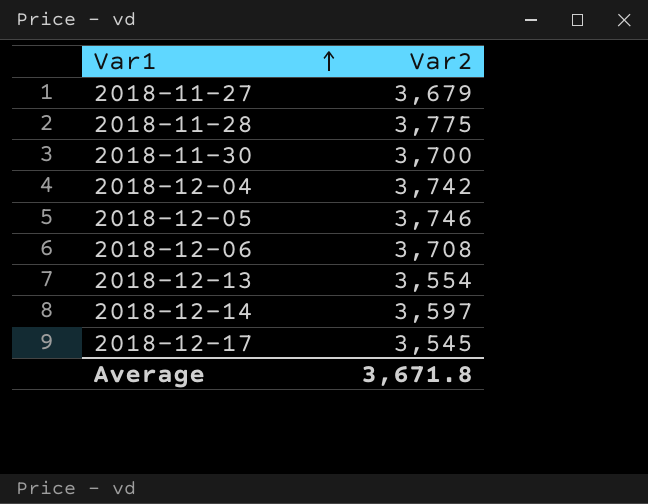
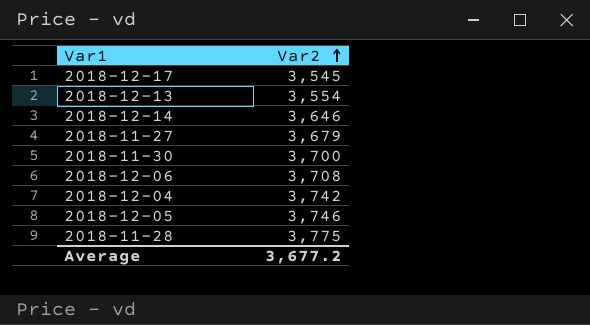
row order: Var1 ascending -> Var2 ascending
2018-12-14 | Var2: 3,597 -> 3,646
Average | Var2: 3,671.8 -> 3,677.2

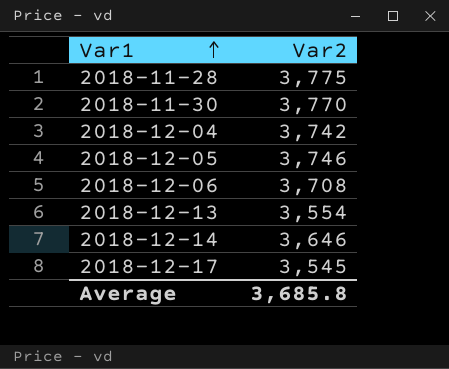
row order: Var2 ascending -> Var1 ascending
row 2018-11-27: 3,679 -> none
2018-11-30 | Var2: 3,700 -> 3,770
Average | Var2: 3,677.2 -> 3,685.8

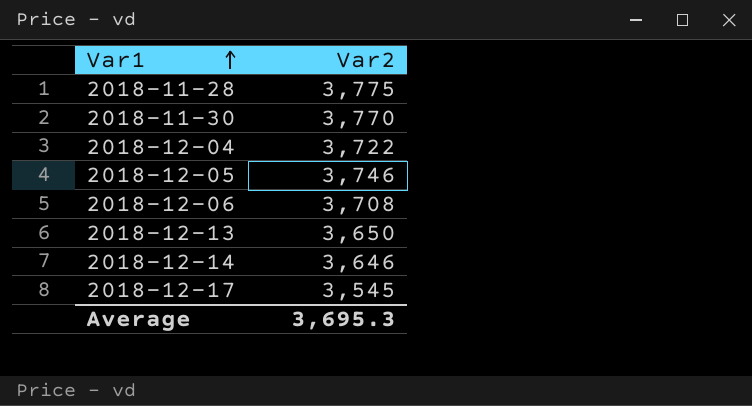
2018-12-04 | Var2: 3,742 -> 3,722
2018-12-13 | Var2: 3,554 -> 3,650
Average | Var2: 3,685.8 -> 3,695.3

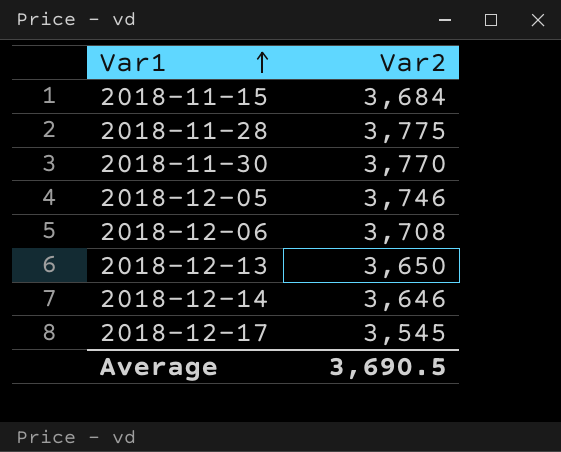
row 2018-12-04: 3,722 -> none
row 2018-11-15: none -> 3,684
Average | Var2: 3,695.3 -> 3,690.5

